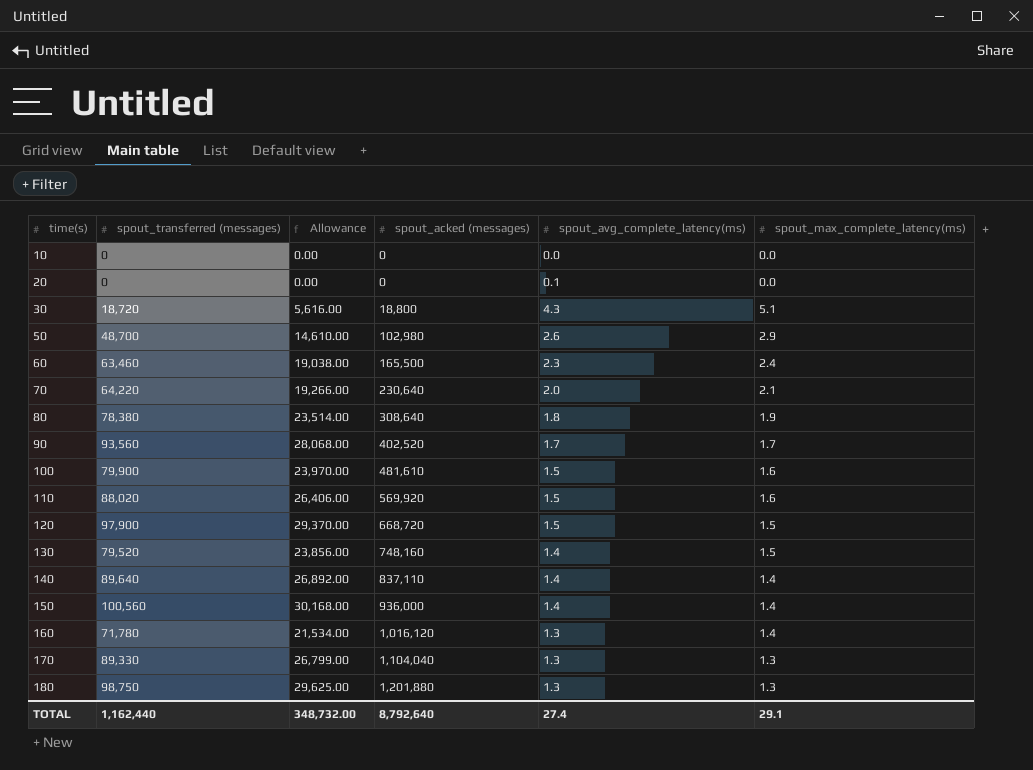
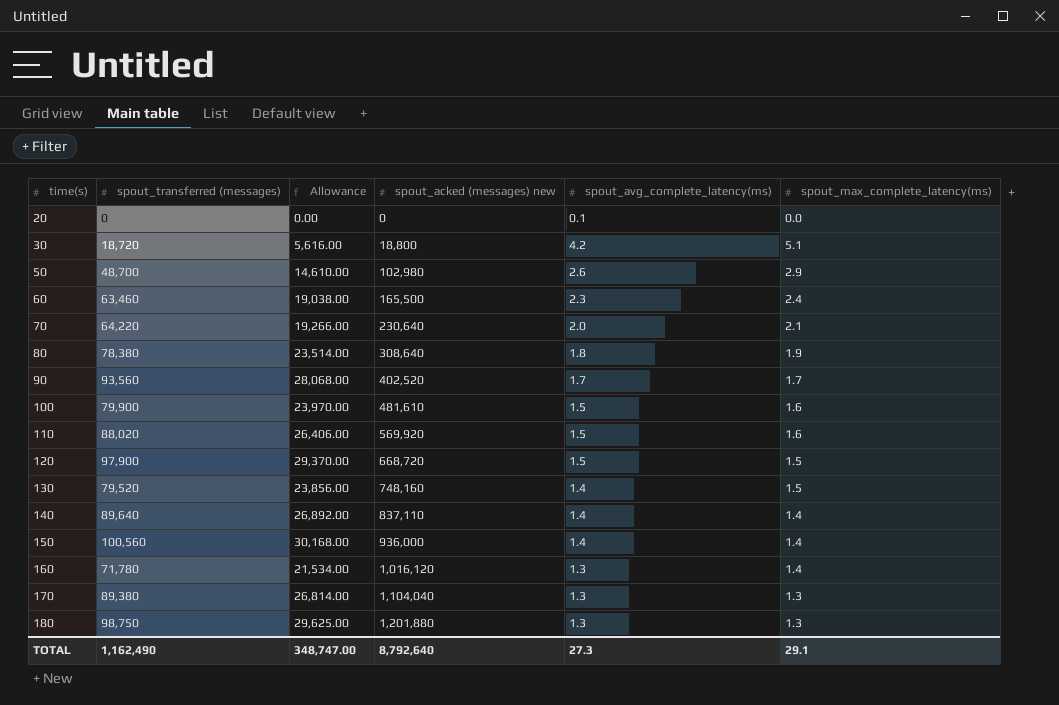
column name: spout_acked (messages) -> spout_acked (messages) new
row 10: 0 | 0.00 | 0 | 0.0 | 0.0 -> none
30 | spout_avg_complete_latency(ms): 4.3 -> 4.2
170 | spout_transferred (messages): 89,330 -> 89,380
170 | Allowance: 26,799.00 -> 26,814.00
TOTAL | spout_transferred (messages): 1,162,440 -> 1,162,490
TOTAL | Allowance: 348,732.00 -> 348,747.00
TOTAL | spout_avg_complete_latency(ms): 27.4 -> 27.3

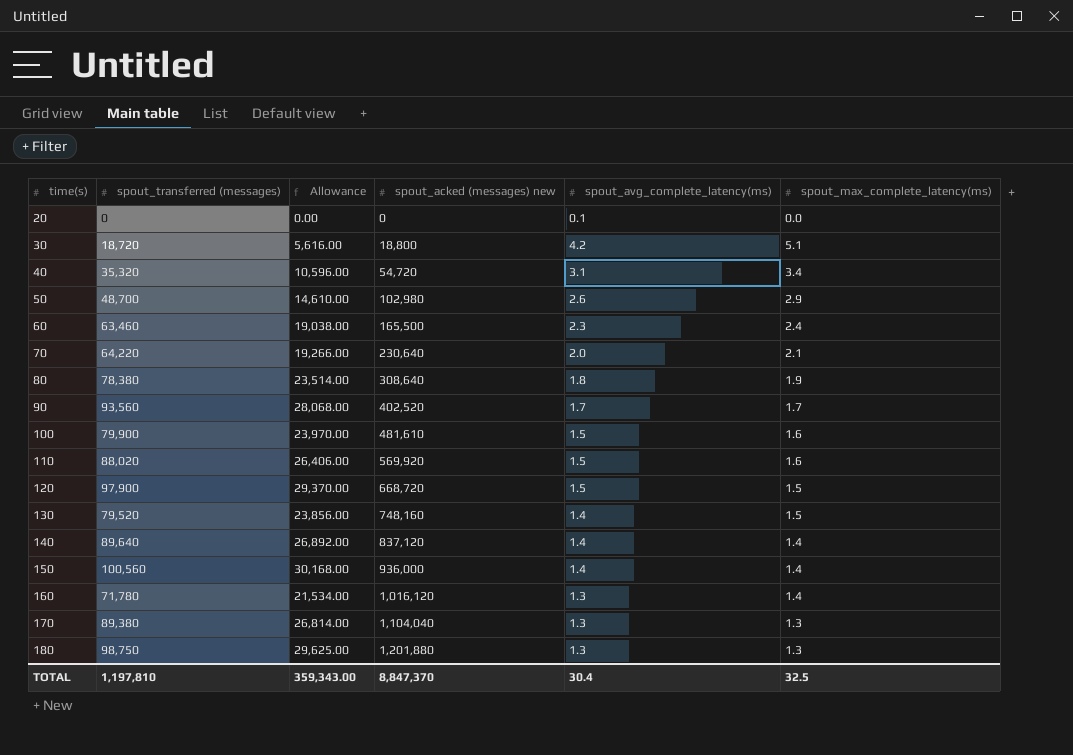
row 40: none -> 35,320 | 10,596.00 | 54,720 | 3.1 | 3.4
140 | spout_acked (messages) new: 837,110 -> 837,120
TOTAL | spout_transferred (messages): 1,162,490 -> 1,197,810
TOTAL | Allowance: 348,747.00 -> 359,343.00
TOTAL | spout_acked (messages) new: 8,792,640 -> 8,847,370
TOTAL | spout_avg_complete_latency(ms): 27.3 -> 30.4
TOTAL | spout_max_complete_latency(ms): 29.1 -> 32.5

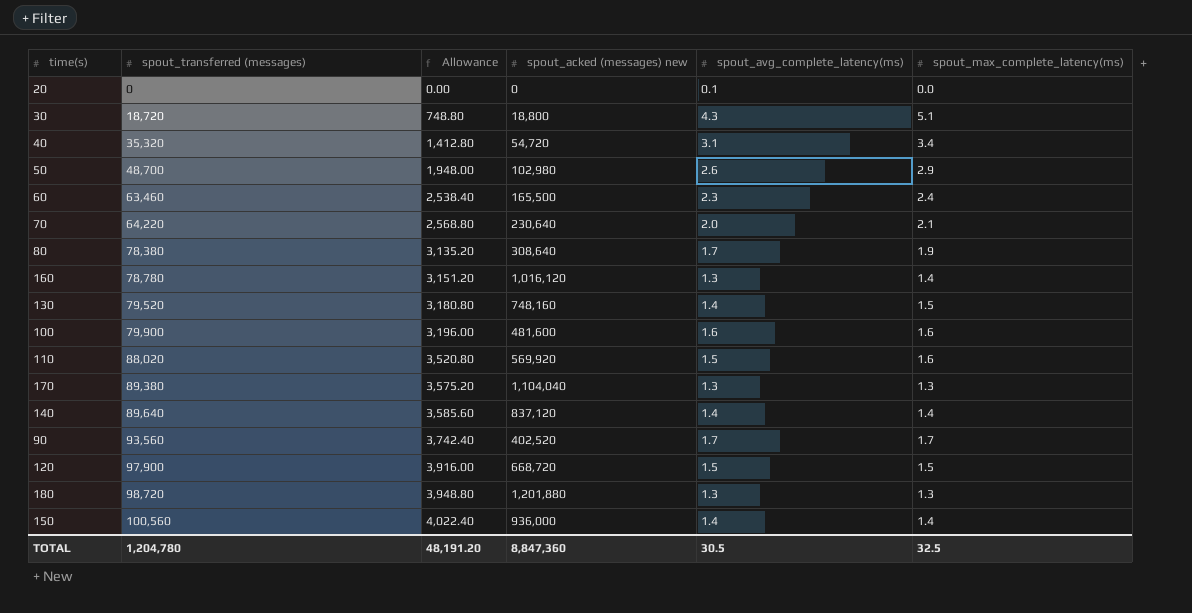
row order: time(s) ascending -> spout_transferred (messages) ascending
column Allowance | formula: [spout_transferred (messages)] * 0.3 -> [spout_transferred (messages)] * 0.04
30 | spout_avg_complete_latency(ms): 4.2 -> 4.3
80 | spout_avg_complete_latency(ms): 1.8 -> 1.7
160 | spout_transferred (messages): 71,780 -> 78,780
100 | spout_acked (messages) new: 481,610 -> 481,600
100 | spout_avg_complete_latency(ms): 1.5 -> 1.6
180 | spout_transferred (messages): 98,750 -> 98,720
TOTAL | spout_transferred (messages): 1,197,810 -> 1,204,780
TOTAL | Allowance: 359,343.00 -> 48,191.20
TOTAL | spout_acked (messages) new: 8,847,370 -> 8,847,360
TOTAL | spout_avg_complete_latency(ms): 30.4 -> 30.5

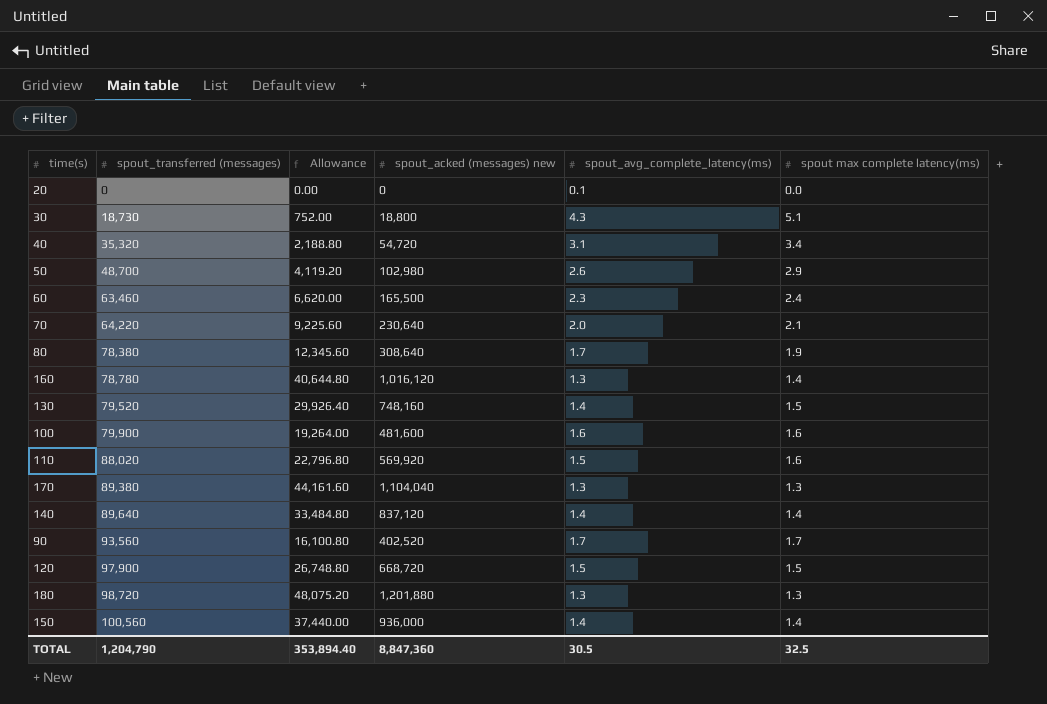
column Allowance | formula: [spout_transferred (messages)] * 0.04 -> [spout_acked (messages) new] * 0.04
column name: spout_max_complete_latency(ms) -> spout max complete latency(ms)
30 | spout_transferred (messages): 18,720 -> 18,730
TOTAL | spout_transferred (messages): 1,204,780 -> 1,204,790
TOTAL | Allowance: 48,191.20 -> 353,894.40

